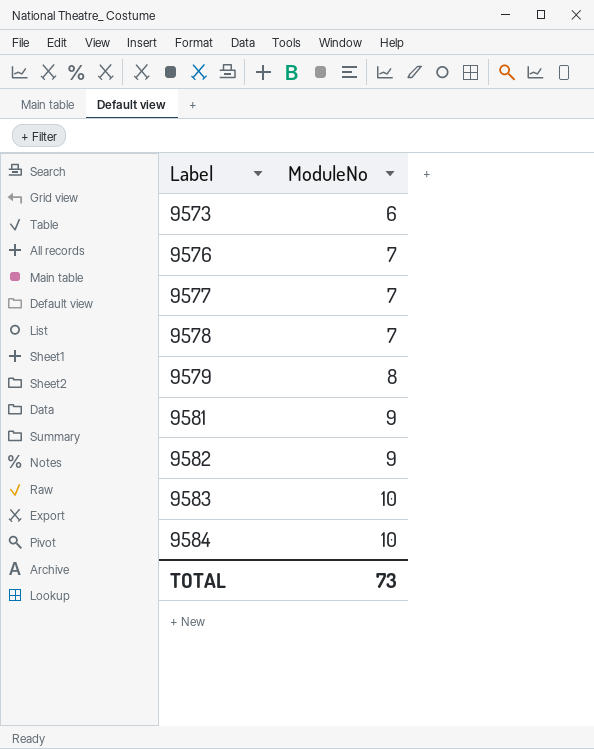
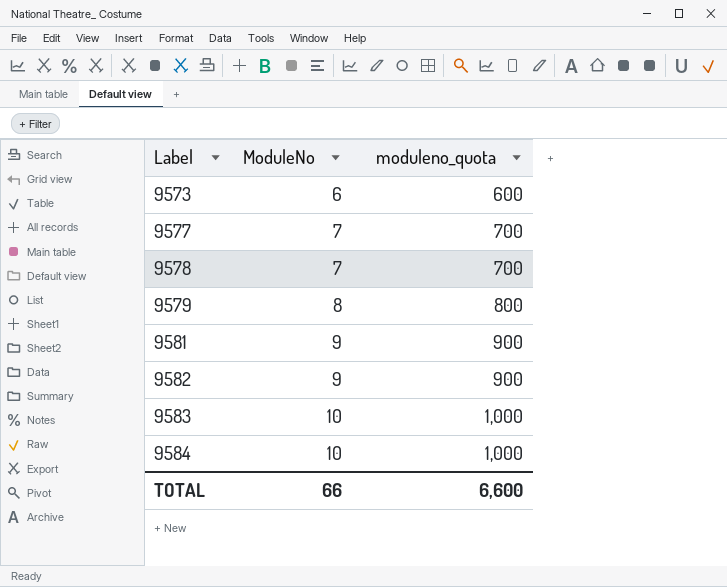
column moduleno_quota | formula: none -> [ModuleNo] * 100
row 9576: 7 -> none
TOTAL | ModuleNo: 73 -> 66

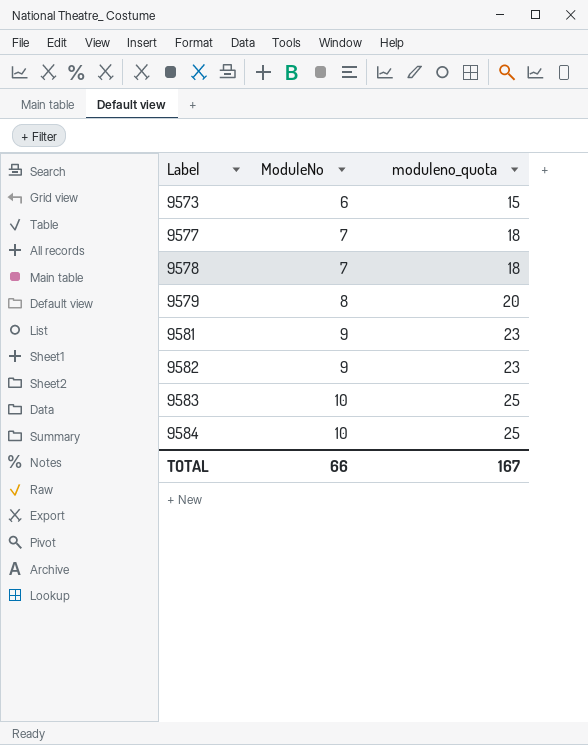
column moduleno_quota | formula: [ModuleNo] * 100 -> [ModuleNo] * 2.5
TOTAL | moduleno_quota: 6,600 -> 167

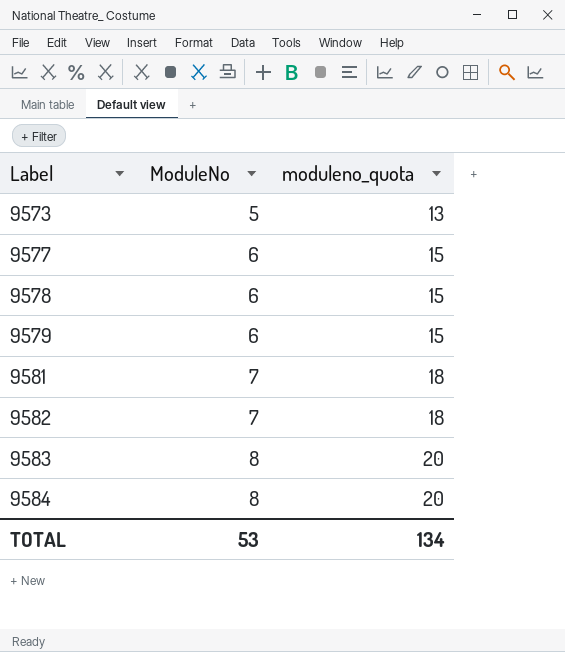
9573 | ModuleNo: 6 -> 5
9573 | moduleno_quota: 15 -> 13
9577 | ModuleNo: 7 -> 6
9577 | moduleno_quota: 18 -> 15
9578 | ModuleNo: 7 -> 6
9578 | moduleno_quota: 18 -> 15
9579 | ModuleNo: 8 -> 6
9579 | moduleno_quota: 20 -> 15
9581 | ModuleNo: 9 -> 7
9581 | moduleno_quota: 23 -> 18
9582 | ModuleNo: 9 -> 7
9582 | moduleno_quota: 23 -> 18
9583 | ModuleNo: 10 -> 8
9583 | moduleno_quota: 25 -> 20
9584 | ModuleNo: 10 -> 8
9584 | moduleno_quota: 25 -> 20
TOTAL | ModuleNo: 66 -> 53
TOTAL | moduleno_quota: 167 -> 134

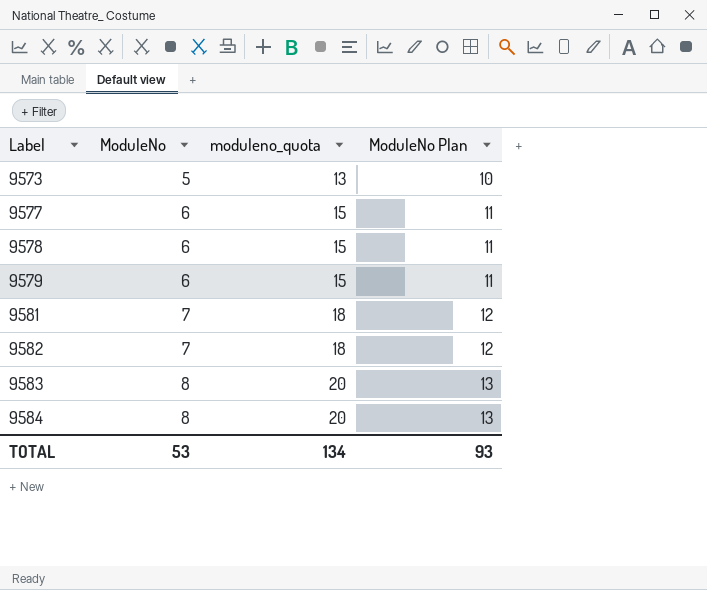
column ModuleNo Plan | formula: none -> [ModuleNo] + 5

